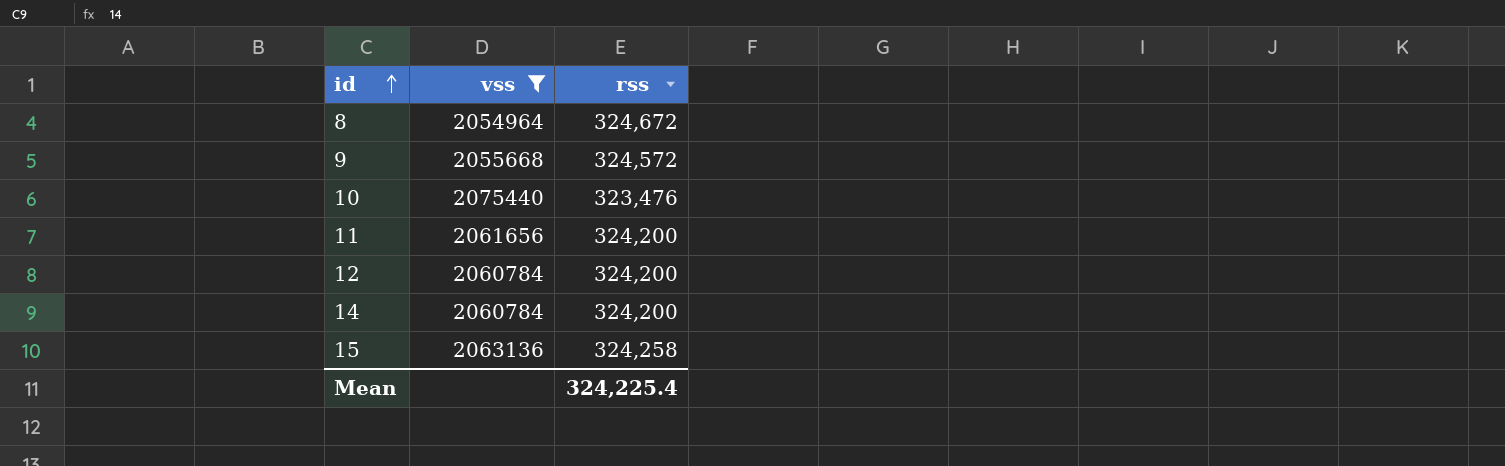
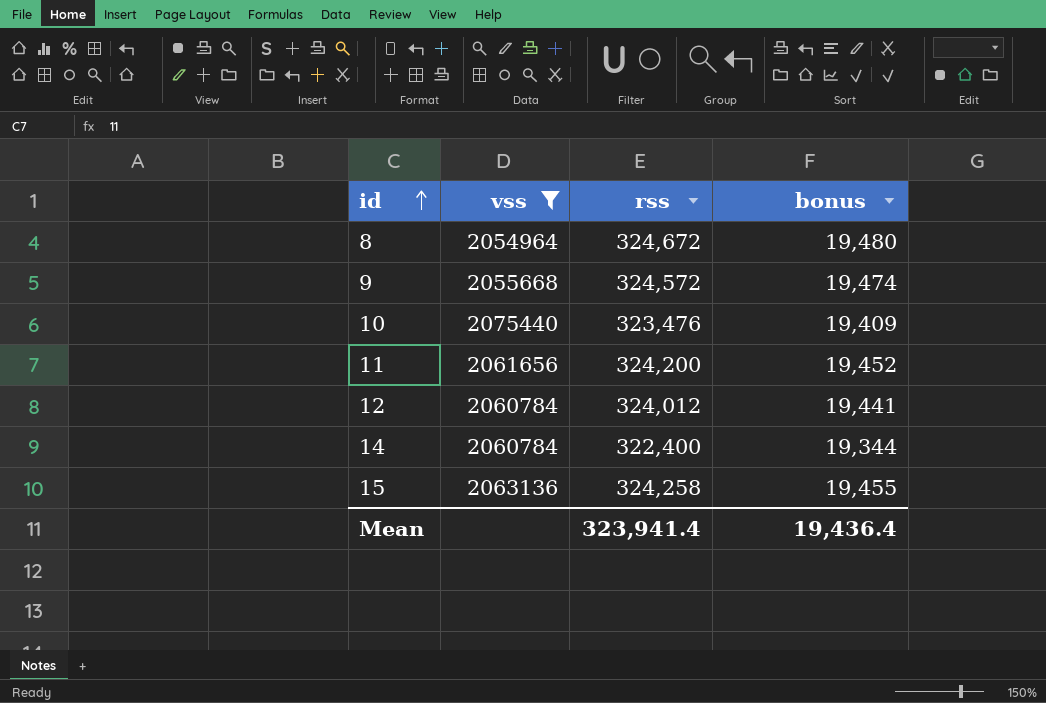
column bonus | formula: none -> [rss] * 0.06
12 | rss: 324,200 -> 324,012
14 | rss: 324,200 -> 322,400
Mean | rss: 324,225.4 -> 323,941.4

